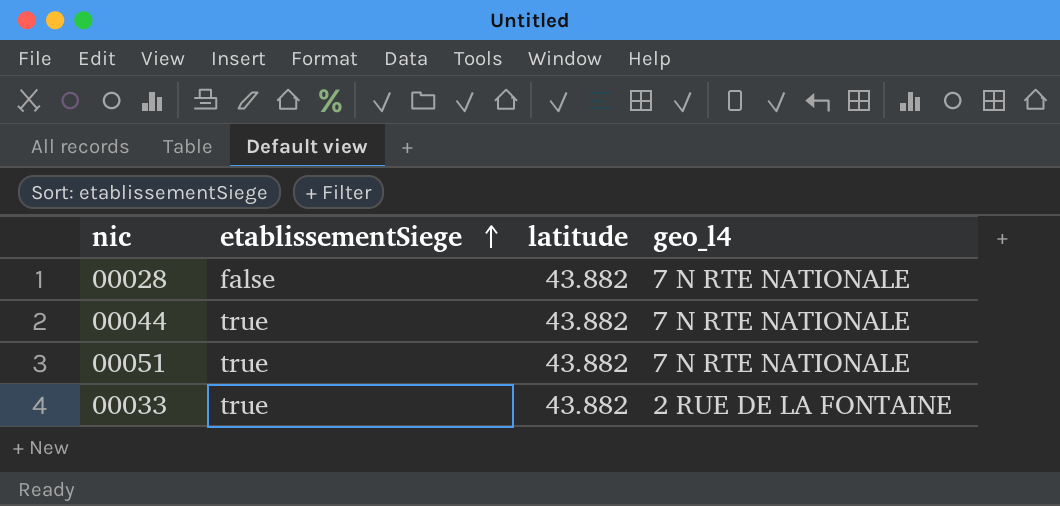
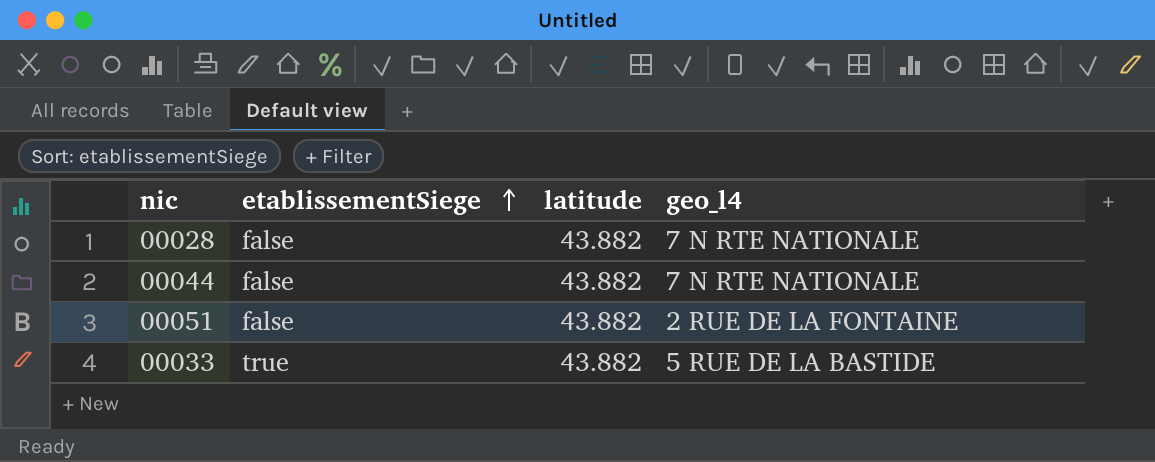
00044 | etablissementSiege: true -> false
00051 | etablissementSiege: true -> false
00051 | geo_l4: 7 N RTE NATIONALE -> 2 RUE DE LA FONTAINE
00033 | geo_l4: 2 RUE DE LA FONTAINE -> 5 RUE DE LA BASTIDE

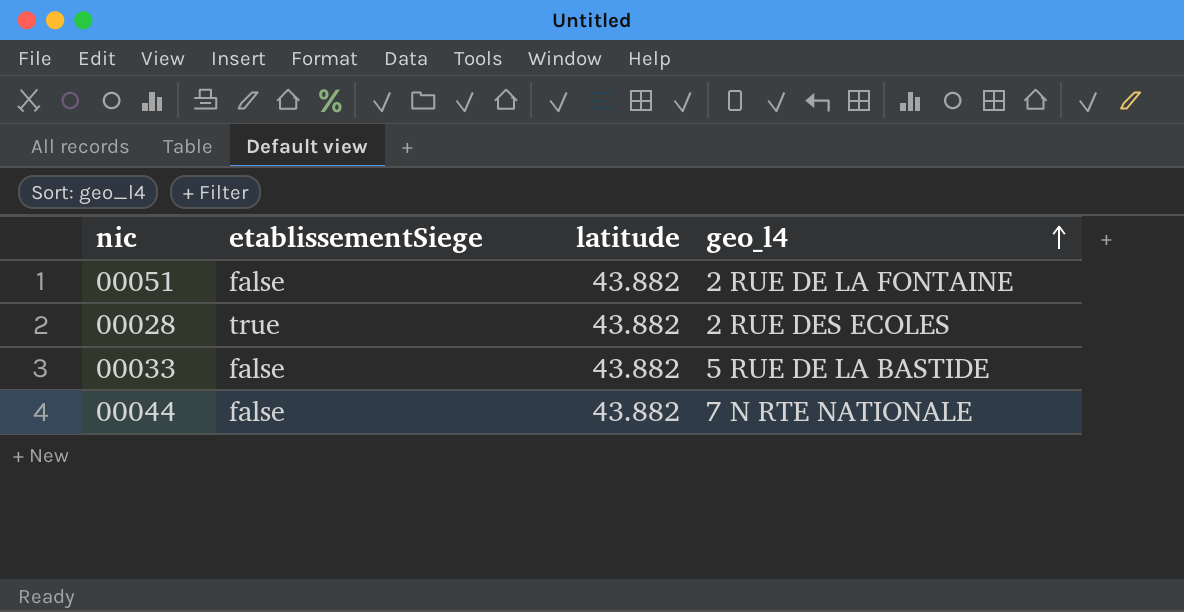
row order: etablissementSiege ascending -> geo_l4 ascending
00028 | etablissementSiege: false -> true
00028 | geo_l4: 7 N RTE NATIONALE -> 2 RUE DES ECOLES
00033 | etablissementSiege: true -> false

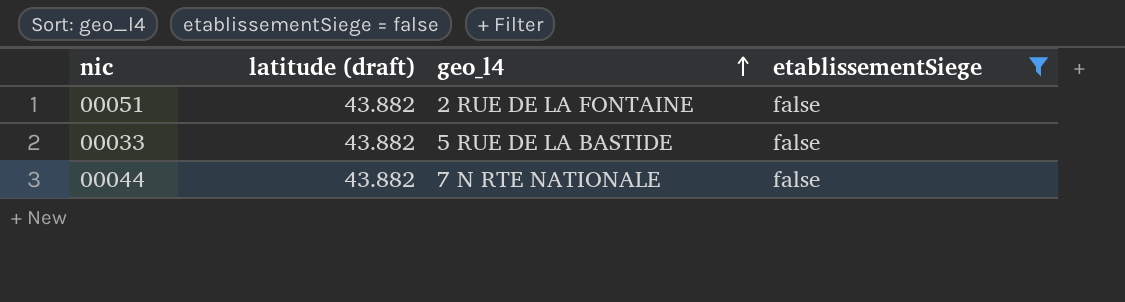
filter: none -> etablissementSiege = false
column name: latitude -> latitude (draft)
column etablissementSiege | position: 2 -> 4

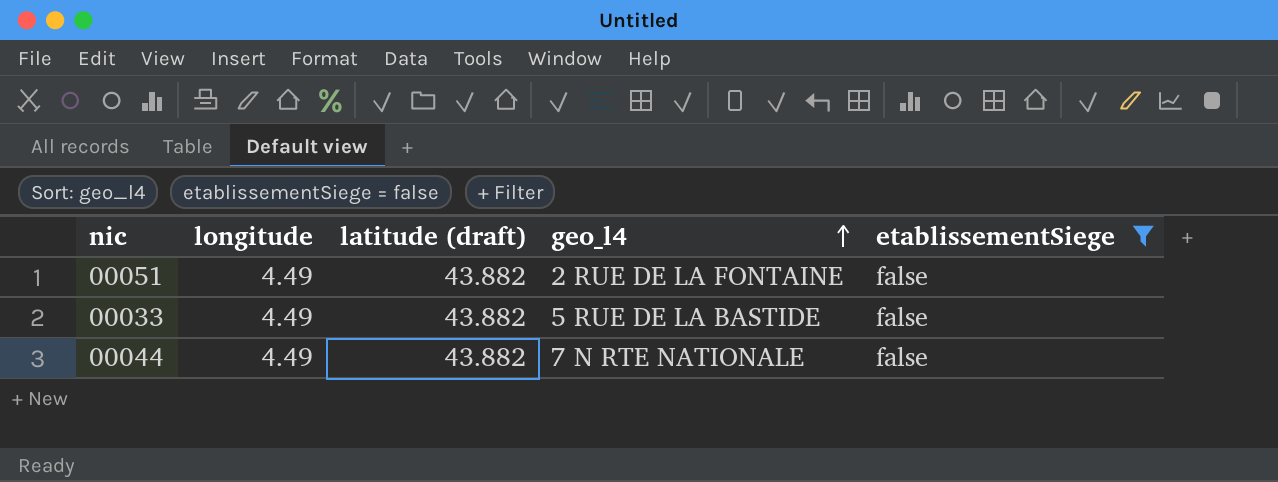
column longitude | position: none -> 2

